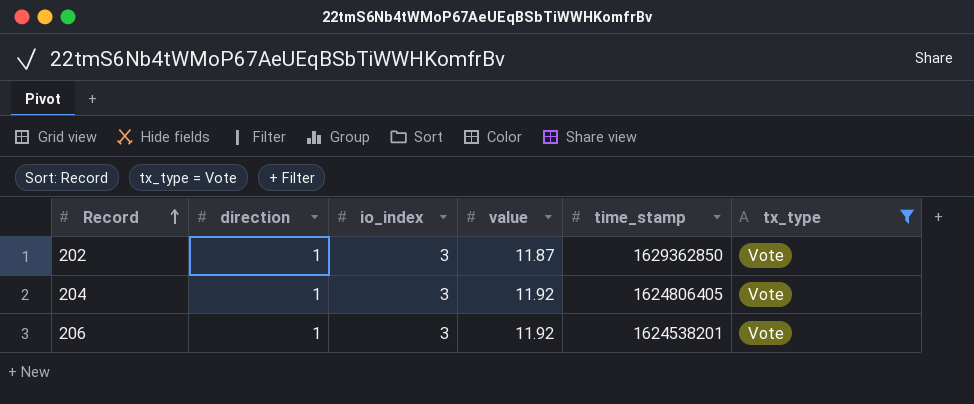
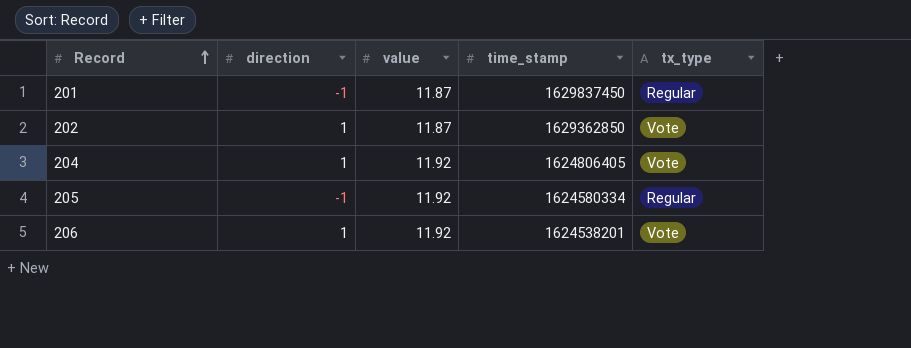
filter: tx_type = Vote -> none
column io_index | position: 3 -> none

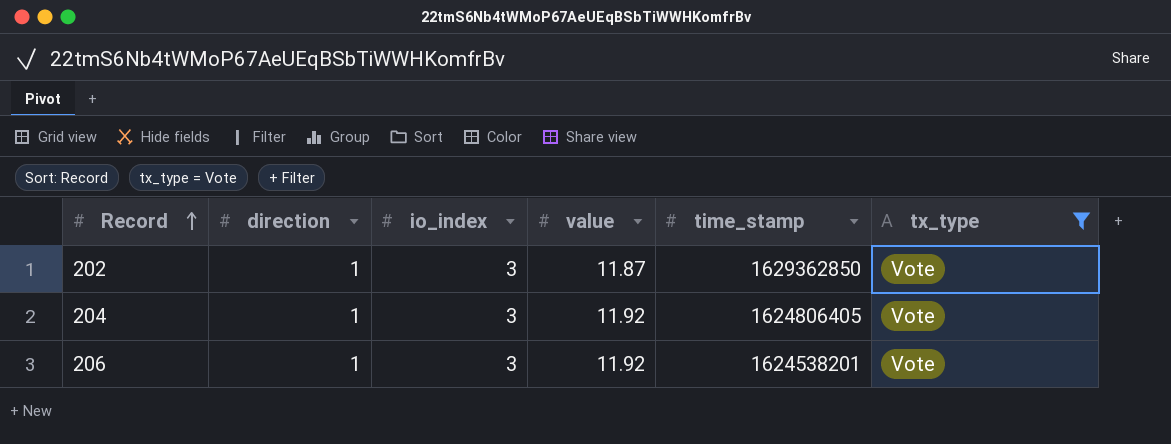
filter: none -> tx_type = Vote
column io_index | position: none -> 3

